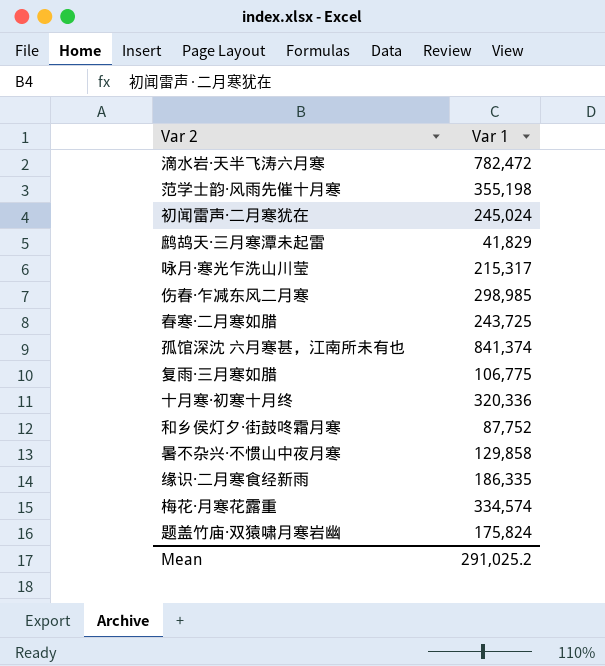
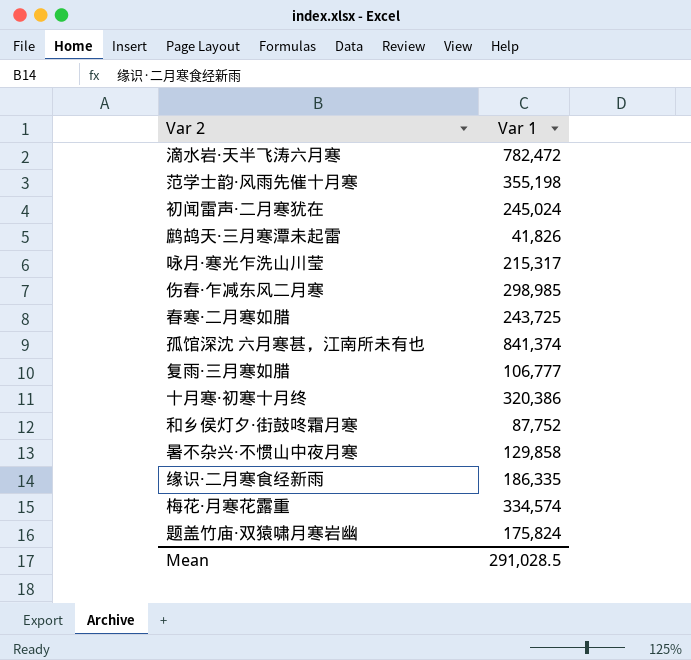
鹧鸪天·三月寒潭未起雷 | Var 1: 41,829 -> 41,826
复雨·三月寒如腊 | Var 1: 106,775 -> 106,777
十月寒·初寒十月终 | Var 1: 320,336 -> 320,386
Mean | Var 1: 291,025.2 -> 291,028.5

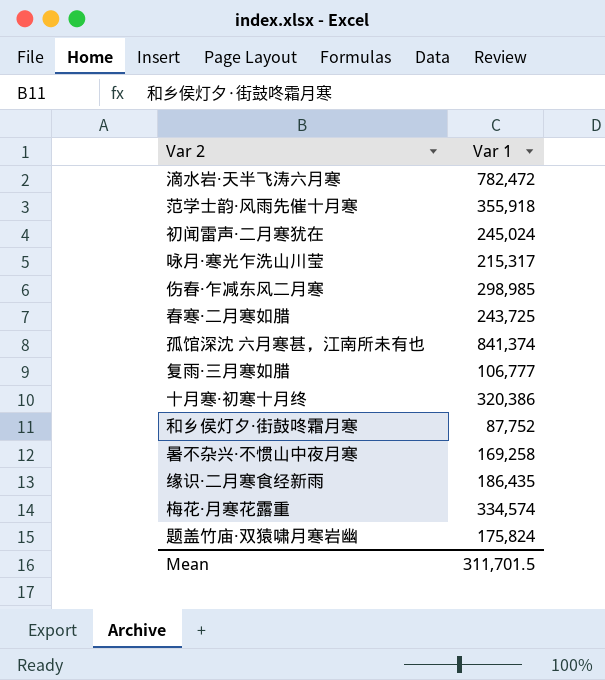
row 鹧鸪天·三月寒潭未起雷: 41,826 -> none
范学士韵·风雨先催十月寒 | Var 1: 355,198 -> 355,918
暑不杂兴·不惯山中夜月寒 | Var 1: 129,858 -> 169,258
缘识·二月寒食经新雨 | Var 1: 186,335 -> 186,435
Mean | Var 1: 291,028.5 -> 311,701.5

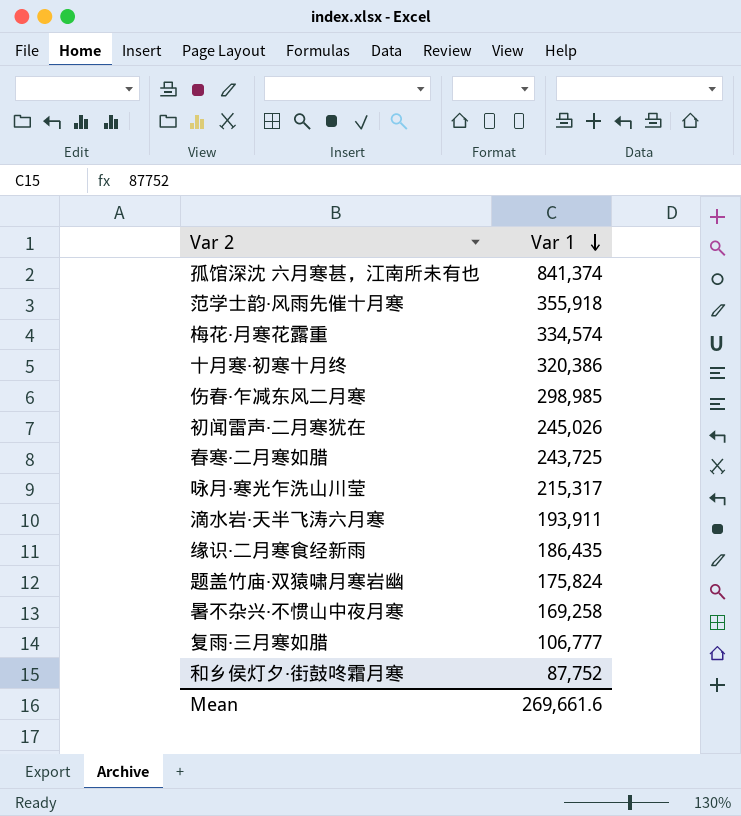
row order: none -> Var 1 descending
初闻雷声·二月寒犹在 | Var 1: 245,024 -> 245,026
滴水岩·天半飞涛六月寒 | Var 1: 782,472 -> 193,911
Mean | Var 1: 311,701.5 -> 269,661.6

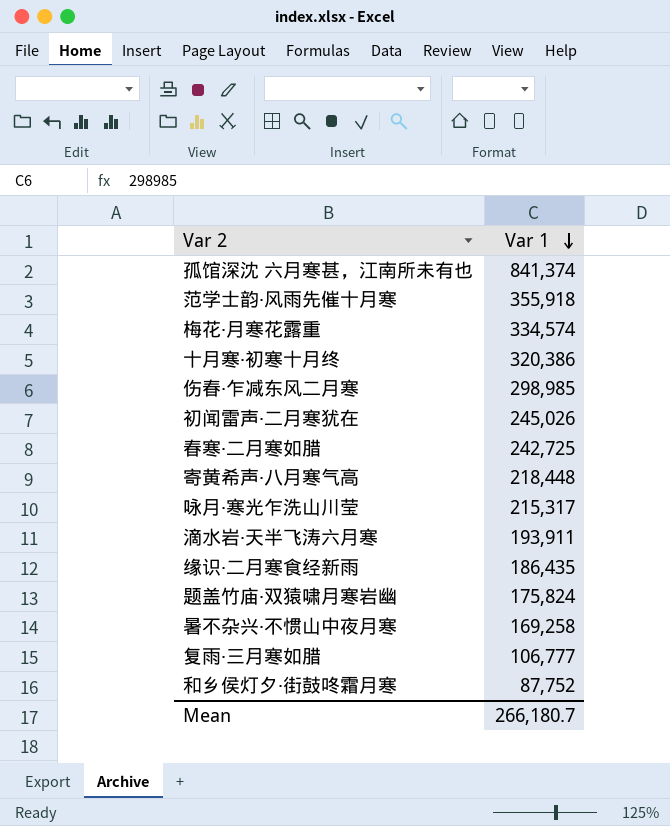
春寒·二月寒如腊 | Var 1: 243,725 -> 242,725
row 寄黄希声·八月寒气高: none -> 218,448
Mean | Var 1: 269,661.6 -> 266,180.7

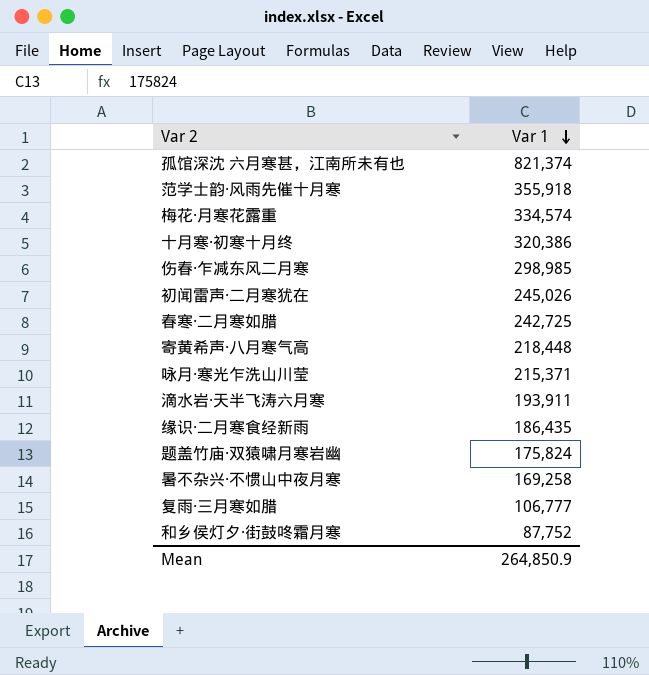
孤馆深沈 六月寒甚，江南所未有也 | Var 1: 841,374 -> 821,374
咏月·寒光乍洗山川莹 | Var 1: 215,317 -> 215,371
Mean | Var 1: 266,180.7 -> 264,850.9

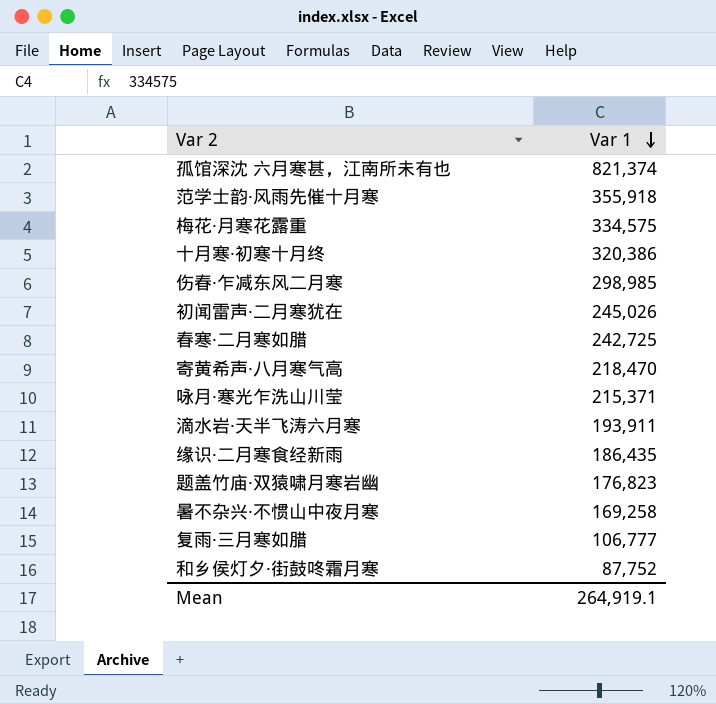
梅花·月寒花露重 | Var 1: 334,574 -> 334,575
寄黄希声·八月寒气高 | Var 1: 218,448 -> 218,470
题盖竹庙·双猿啸月寒岩幽 | Var 1: 175,824 -> 176,823
Mean | Var 1: 264,850.9 -> 264,919.1

